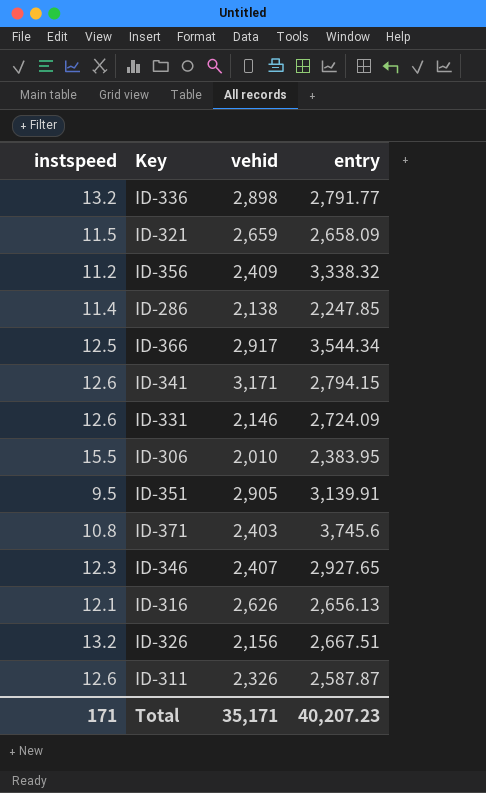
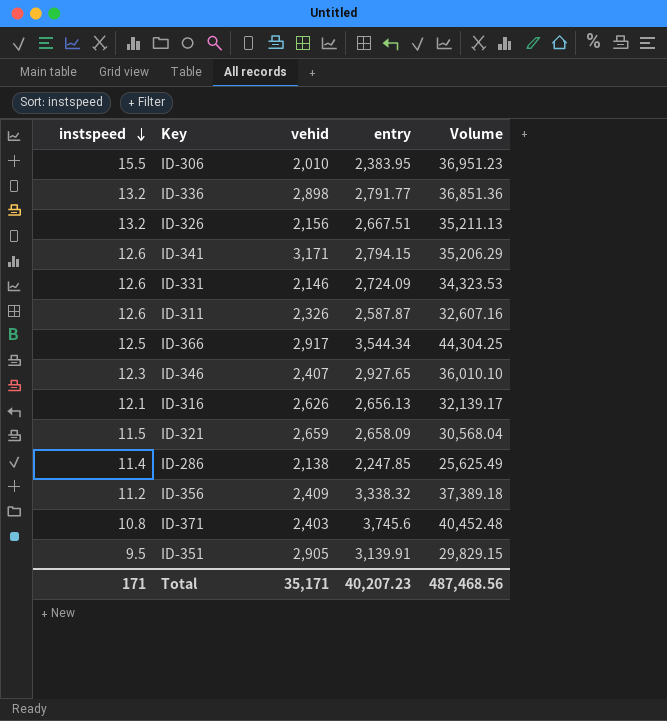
row order: none -> instspeed descending
column Volume | formula: none -> [instspeed] * [entry]

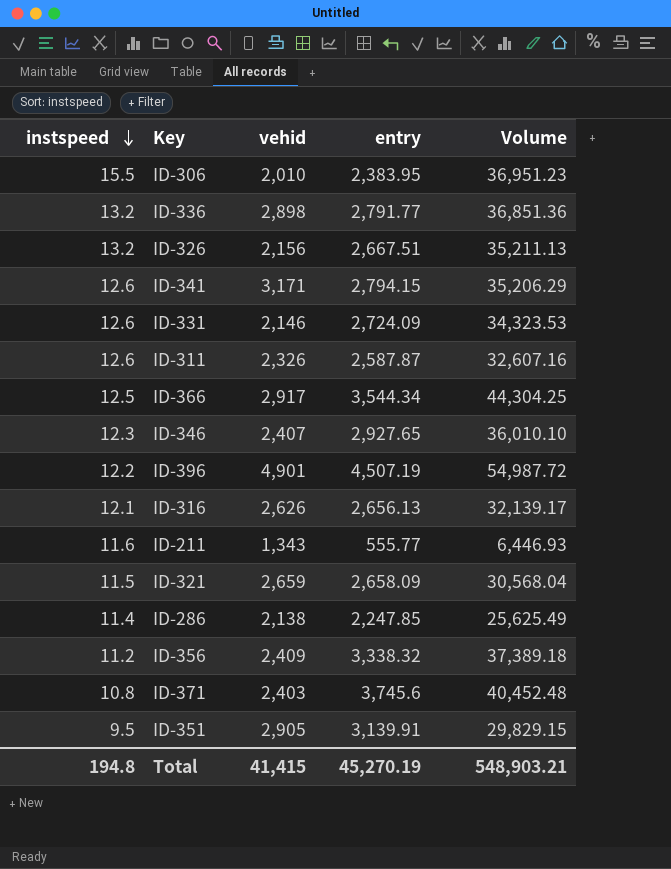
row ID-396: none -> 12.2 | 4,901 | 4,507.19 | 54,987.72
row ID-211: none -> 11.6 | 1,343 | 555.77 | 6,446.93
Total | instspeed: 171 -> 194.8
Total | vehid: 35,171 -> 41,415
Total | entry: 40,207.23 -> 45,270.19
Total | Volume: 487,468.56 -> 548,903.21

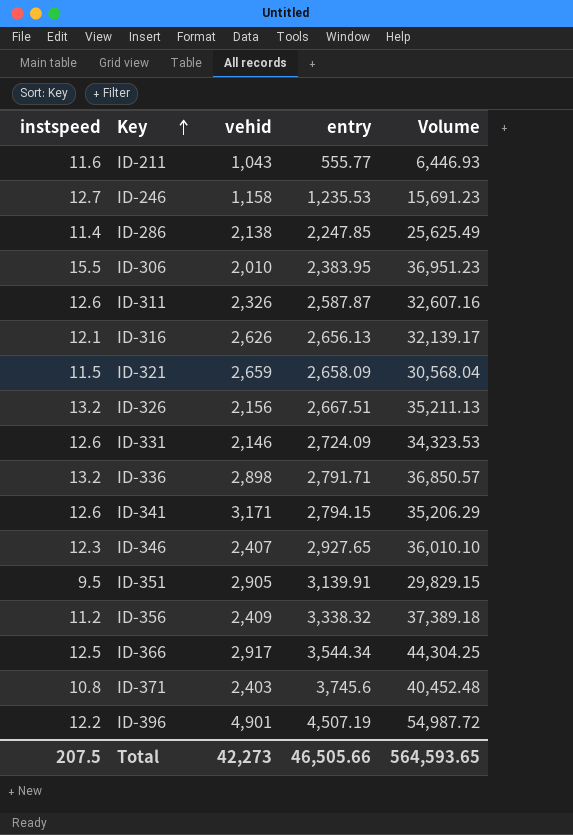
row order: instspeed descending -> Key ascending
ID-211 | vehid: 1,343 -> 1,043
row ID-246: none -> 12.7 | 1,158 | 1,235.53 | 15,691.23
ID-336 | entry: 2,791.77 -> 2,791.71
ID-336 | Volume: 36,851.36 -> 36,850.57
Total | instspeed: 194.8 -> 207.5
Total | vehid: 41,415 -> 42,273
Total | entry: 45,270.19 -> 46,505.66
Total | Volume: 548,903.21 -> 564,593.65

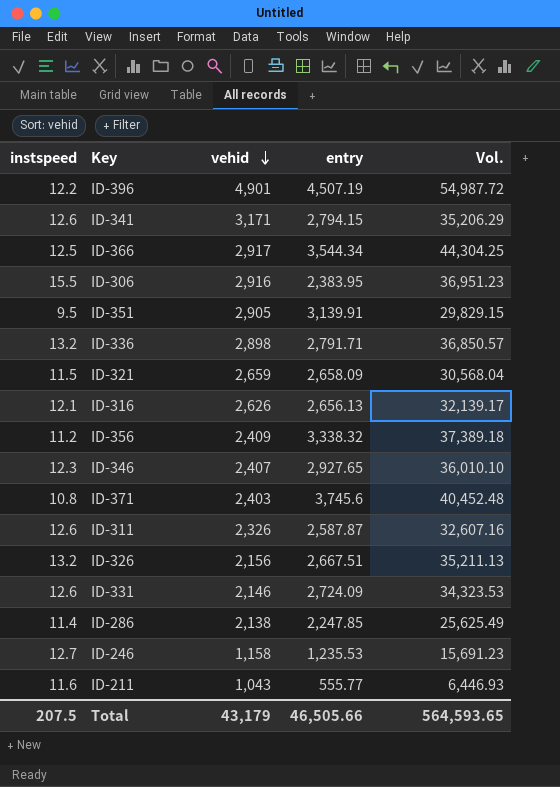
row order: Key ascending -> vehid descending
column name: Volume -> Vol.
ID-306 | vehid: 2,010 -> 2,916
Total | vehid: 42,273 -> 43,179

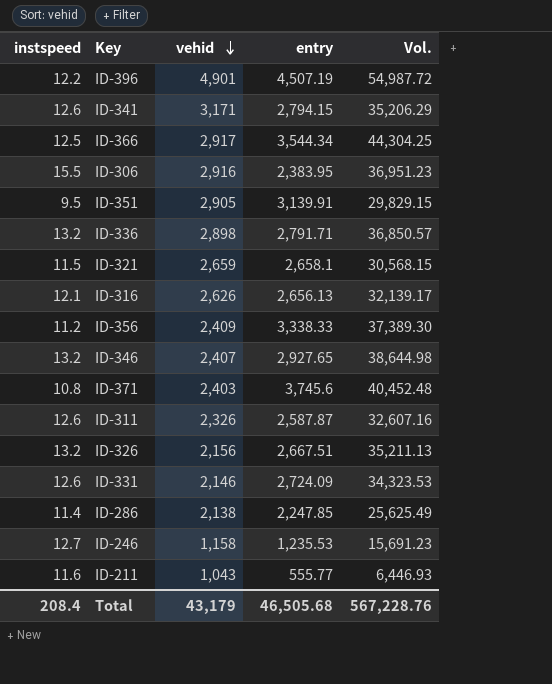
ID-321 | entry: 2,658.09 -> 2,658.1
ID-321 | Vol.: 30,568.04 -> 30,568.15
ID-356 | entry: 3,338.32 -> 3,338.33
ID-356 | Vol.: 37,389.18 -> 37,389.30
ID-346 | instspeed: 12.3 -> 13.2
ID-346 | Vol.: 36,010.10 -> 38,644.98
Total | instspeed: 207.5 -> 208.4
Total | entry: 46,505.66 -> 46,505.68
Total | Vol.: 564,593.65 -> 567,228.76

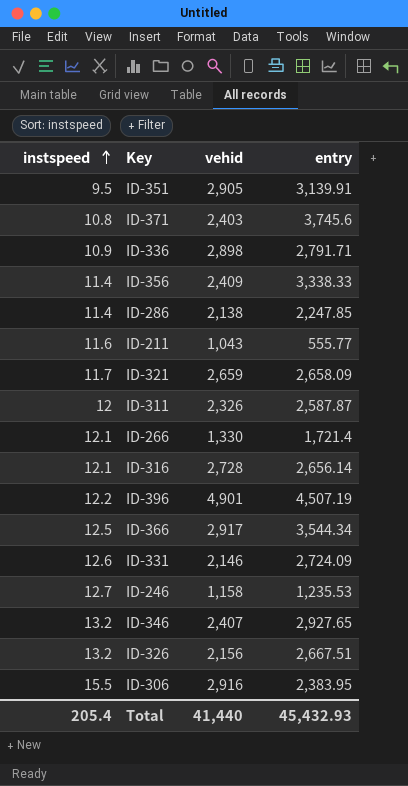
row order: vehid descending -> instspeed ascending
column Vol. | formula: [instspeed] * [entry] -> none
row ID-341: 12.6 | 3,171 | 2,794.15 | 35,206.29 -> none
ID-336 | instspeed: 13.2 -> 10.9
ID-356 | instspeed: 11.2 -> 11.4
ID-321 | instspeed: 11.5 -> 11.7
ID-321 | entry: 2,658.1 -> 2,658.09
ID-311 | instspeed: 12.6 -> 12
row ID-266: none -> 12.1 | 1,330 | 1,721.4
ID-316 | vehid: 2,626 -> 2,728
ID-316 | entry: 2,656.13 -> 2,656.14
Total | instspeed: 208.4 -> 205.4
Total | vehid: 43,179 -> 41,440
Total | entry: 46,505.68 -> 45,432.93

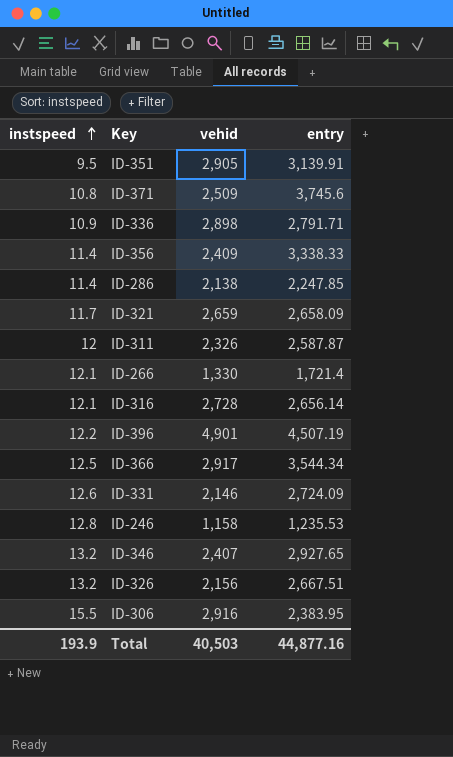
row ID-211: 11.6 | 1,043 | 555.77 -> none
ID-371 | vehid: 2,403 -> 2,509
ID-246 | instspeed: 12.7 -> 12.8
Total | instspeed: 205.4 -> 193.9
Total | vehid: 41,440 -> 40,503
Total | entry: 45,432.93 -> 44,877.16

